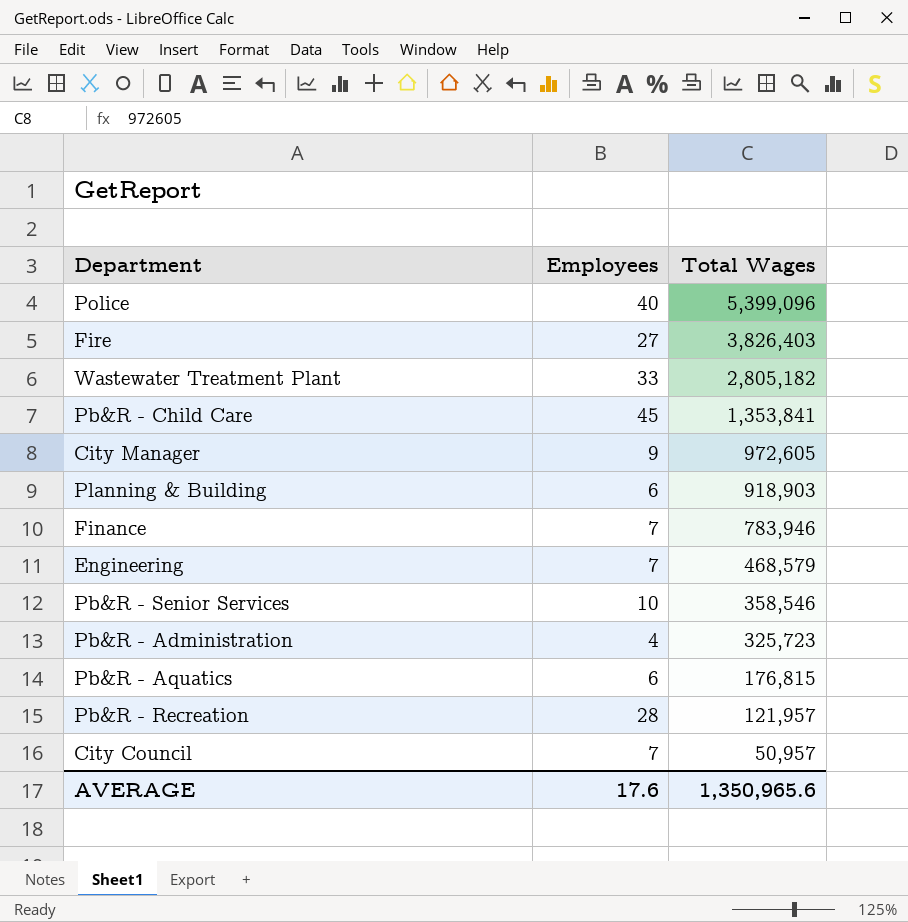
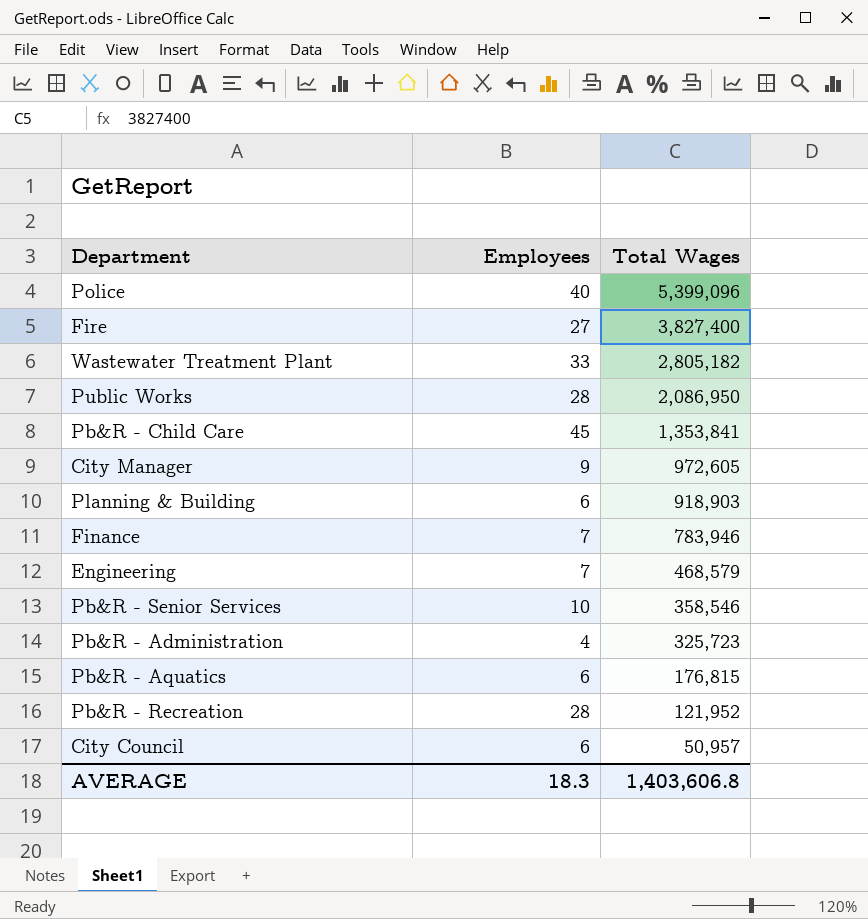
Fire | Total Wages: 3,826,403 -> 3,827,400
row Public Works: none -> 28 | 2,086,950
Pb&R - Recreation | Total Wages: 121,957 -> 121,952
City Council | Employees: 7 -> 6
AVERAGE | Employees: 17.6 -> 18.3
AVERAGE | Total Wages: 1,350,965.6 -> 1,403,606.8

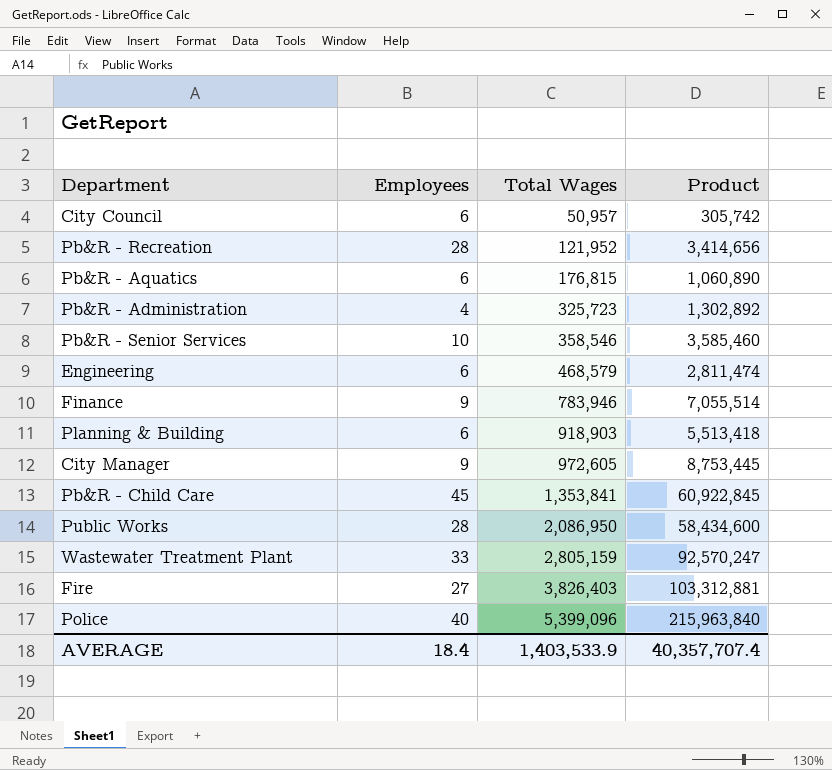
row order: Total Wages descending -> Total Wages ascending
column Product | formula: none -> [Employees] * [Total Wages]
Engineering | Employees: 7 -> 6
Finance | Employees: 7 -> 9
Wastewater Treatment Plant | Total Wages: 2,805,182 -> 2,805,159
Fire | Total Wages: 3,827,400 -> 3,826,403
AVERAGE | Employees: 18.3 -> 18.4
AVERAGE | Total Wages: 1,403,606.8 -> 1,403,533.9

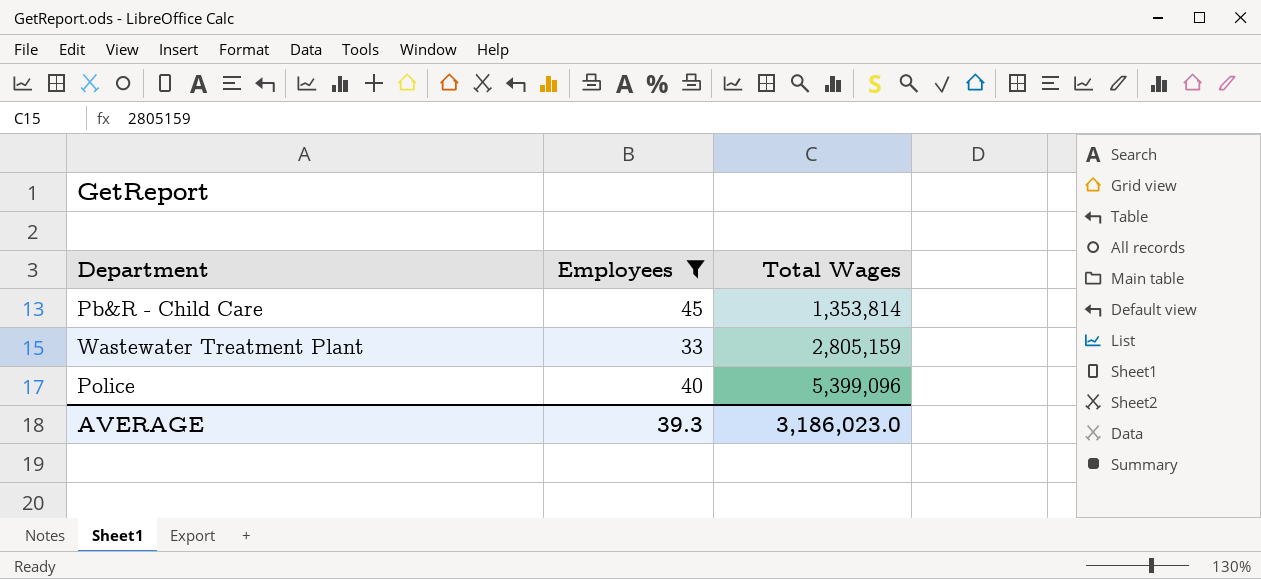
filter: none -> Employees >= 33
column Product | formula: [Employees] * [Total Wages] -> none
Pb&R - Child Care | Total Wages: 1,353,841 -> 1,353,814
AVERAGE | Employees: 18.4 -> 39.3
AVERAGE | Total Wages: 1,403,533.9 -> 3,186,023.0

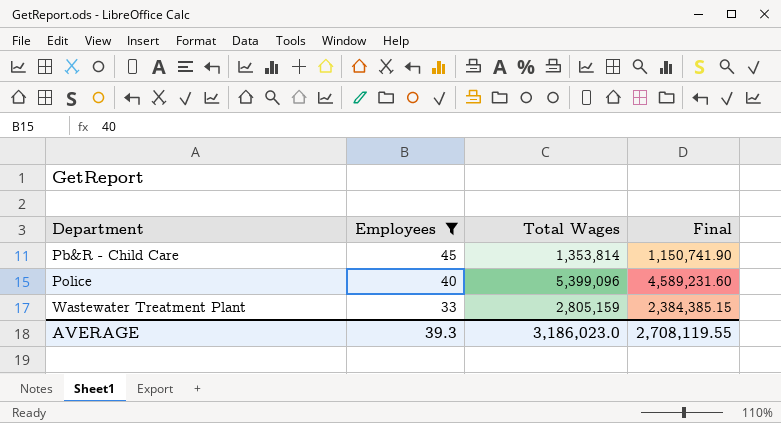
row order: Total Wages ascending -> Department ascending
column Final | formula: none -> [Total Wages] * 0.85

